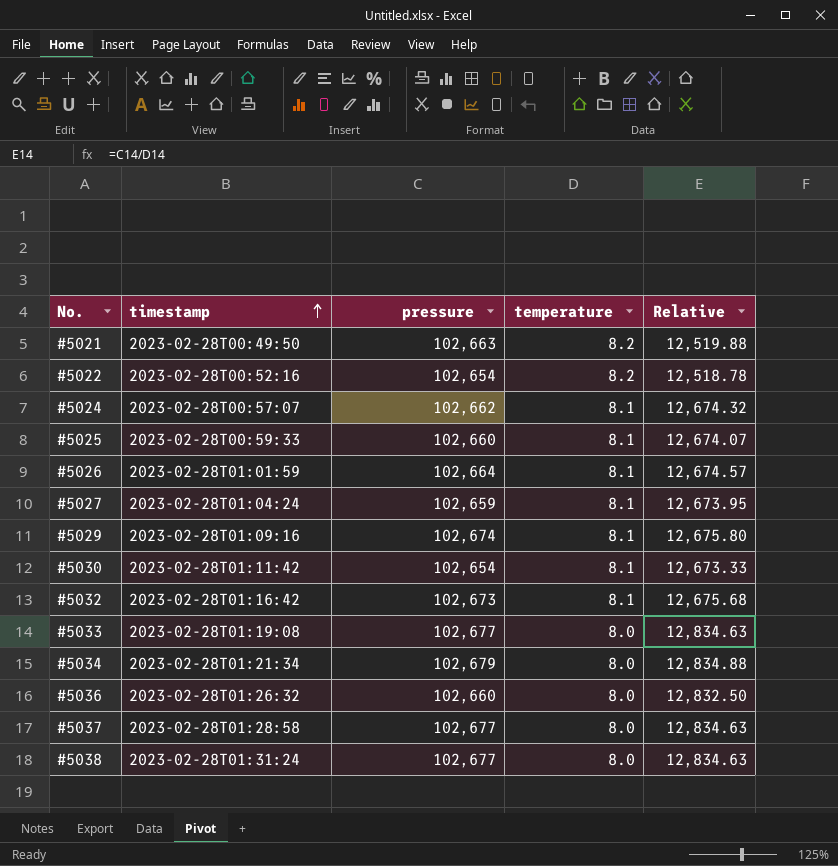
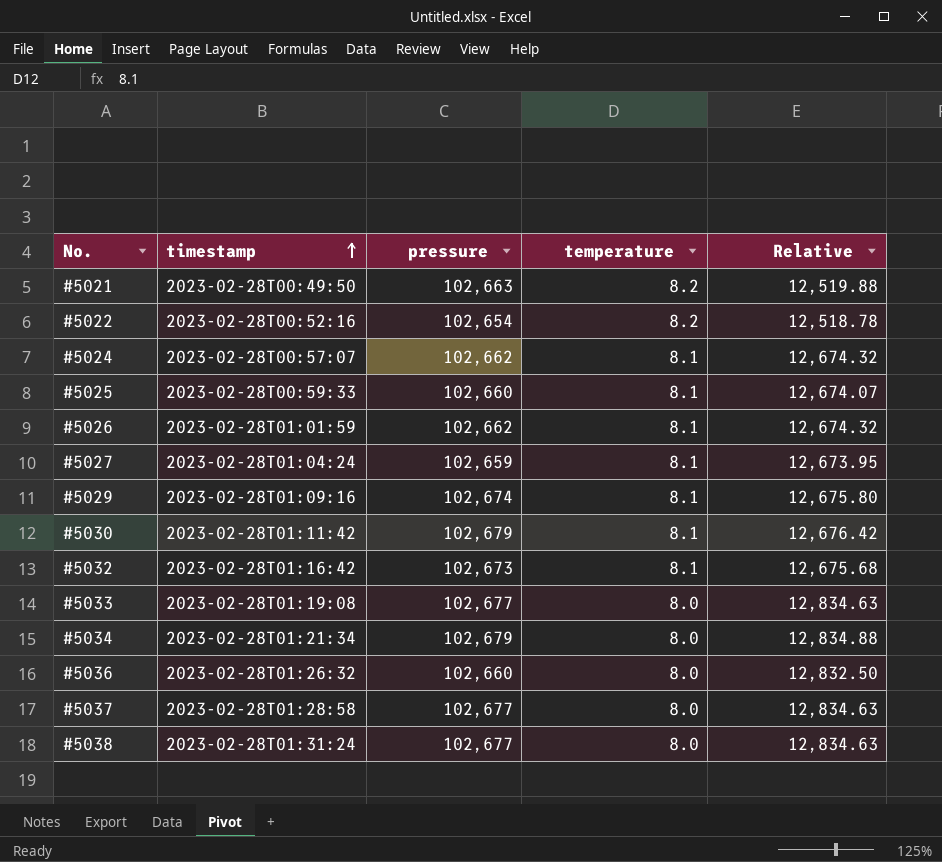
#5026 | pressure: 102,664 -> 102,662
#5026 | Relative: 12,674.57 -> 12,674.32
#5030 | pressure: 102,654 -> 102,679
#5030 | Relative: 12,673.33 -> 12,676.42

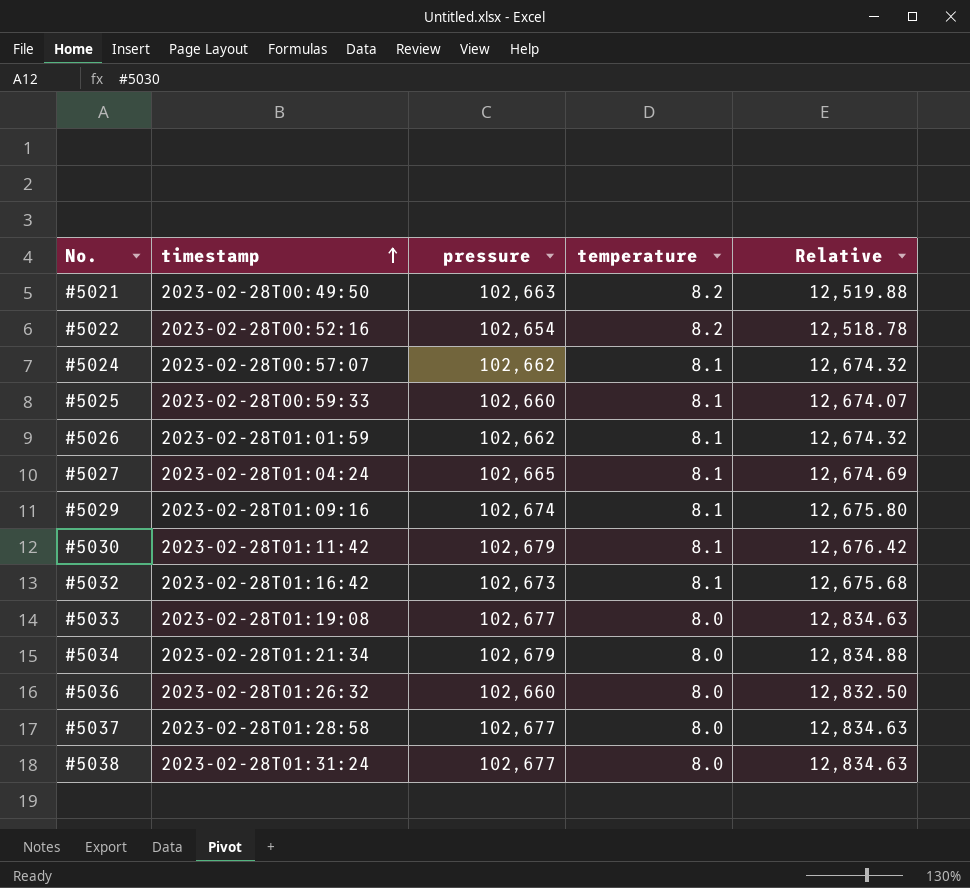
#5027 | pressure: 102,659 -> 102,665
#5027 | Relative: 12,673.95 -> 12,674.69

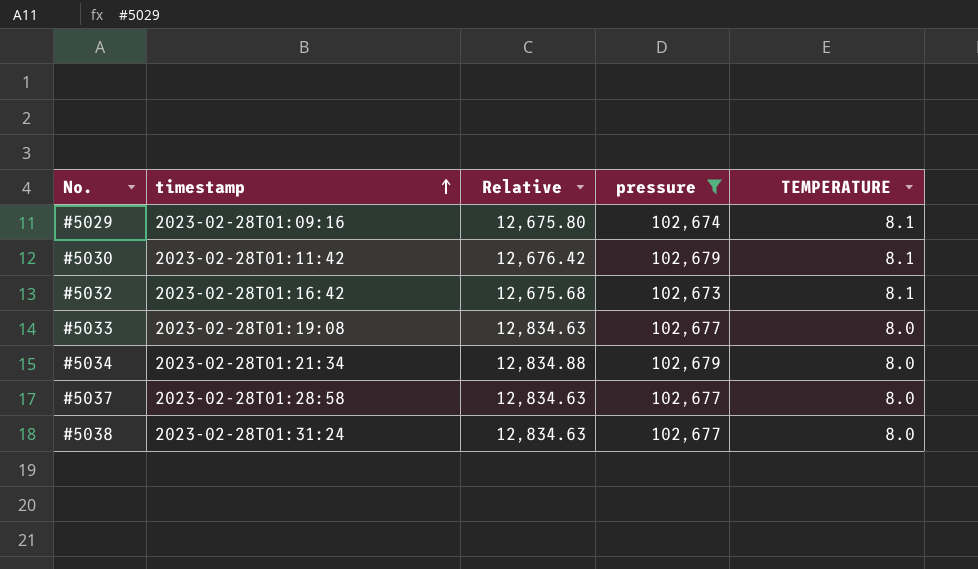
filter: none -> pressure >= 102,673
column Relative | position: 5 -> 3
column name: temperature -> TEMPERATURE

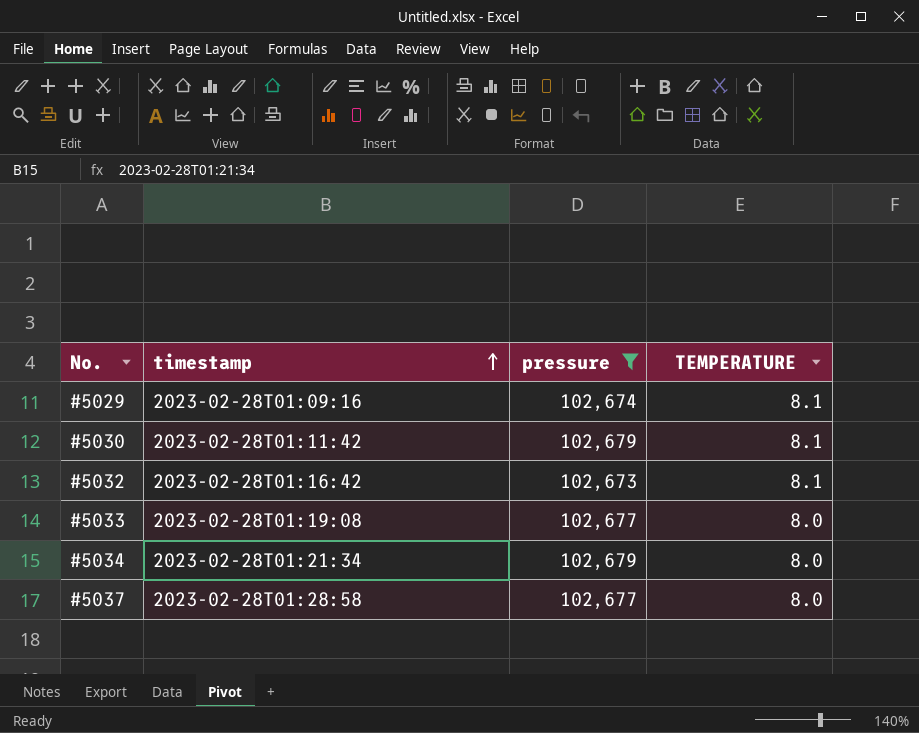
column Relative | formula: [pressure] / [TEMPERATURE] -> none
row #5038: 2023-02-28T01:31:24 | 12,834.63 | 102,677 | 8.0 -> none

